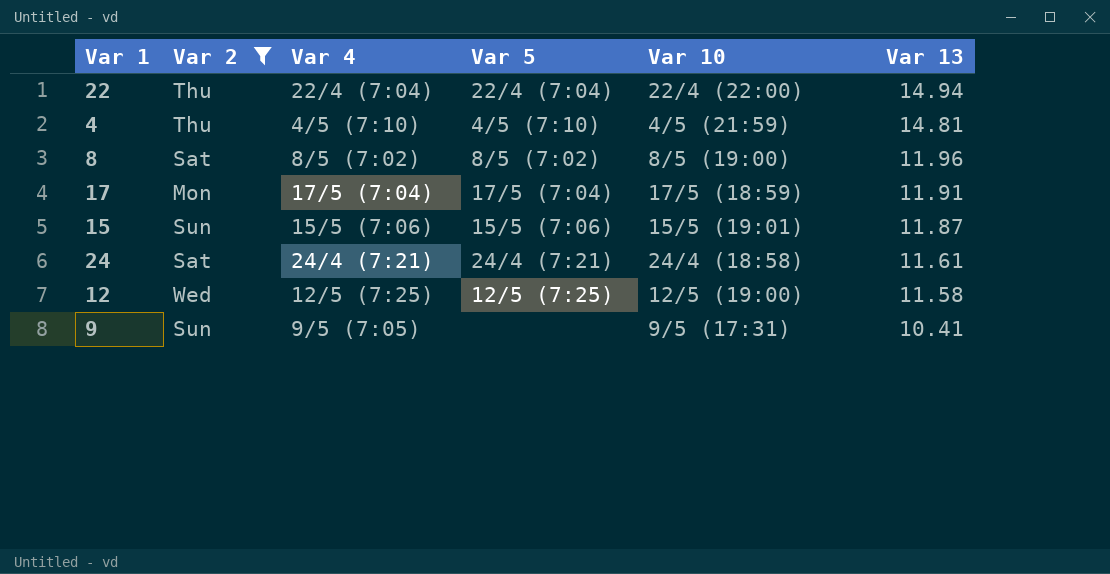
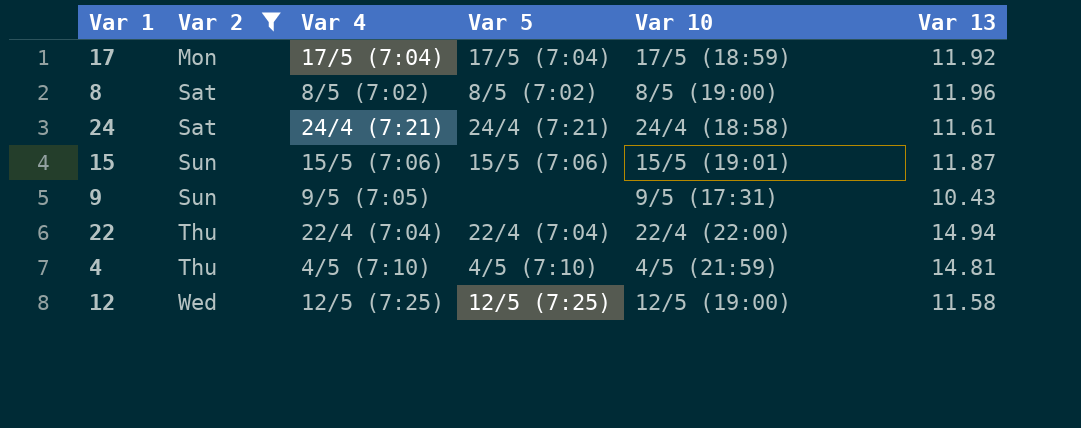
row order: Var 13 descending -> Var 2 ascending
17 | Var 13: 11.91 -> 11.92
9 | Var 13: 10.41 -> 10.43

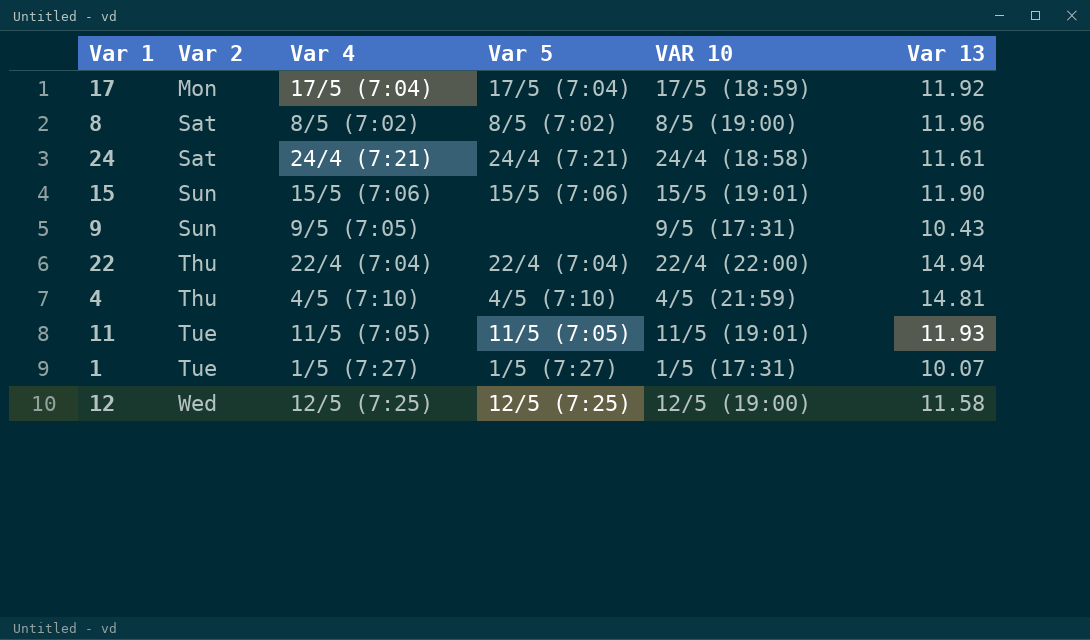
filter: Var 2 != Tue -> none
column name: Var 10 -> VAR 10
15 | Var 13: 11.87 -> 11.90

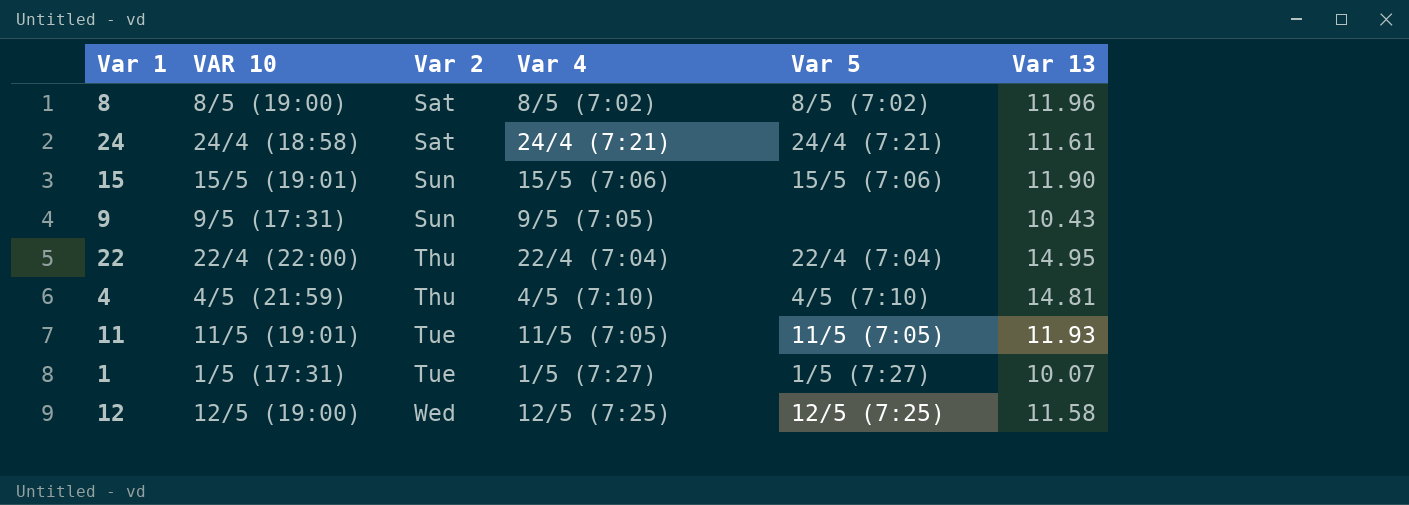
column VAR 10 | position: 5 -> 2
row 17: Mon | 17/5 (7:04) | 17/5 (7:04) | 17/5 (18:59) | 11.92 -> none
22 | Var 13: 14.94 -> 14.95

